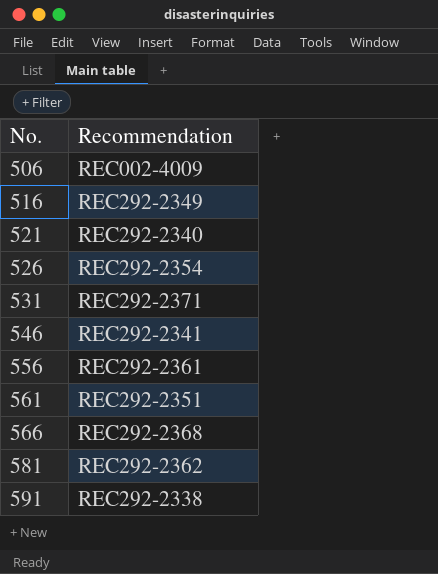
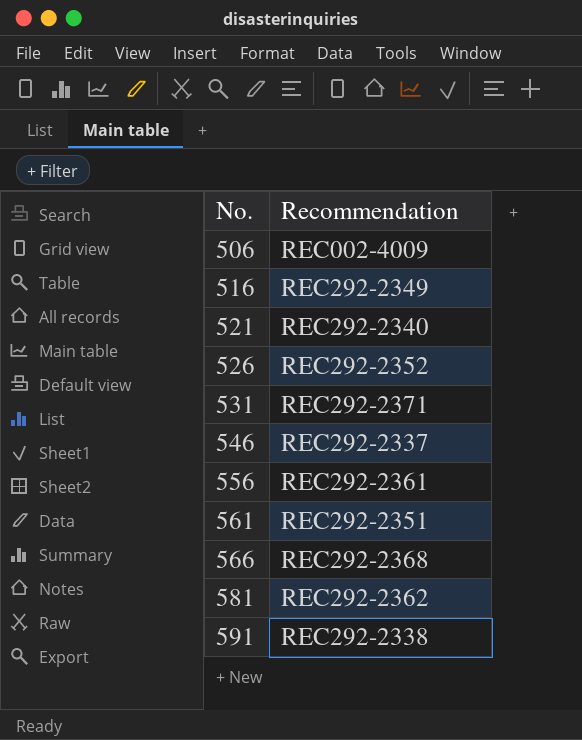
526 | Recommendation: REC292-2354 -> REC292-2352
546 | Recommendation: REC292-2341 -> REC292-2337

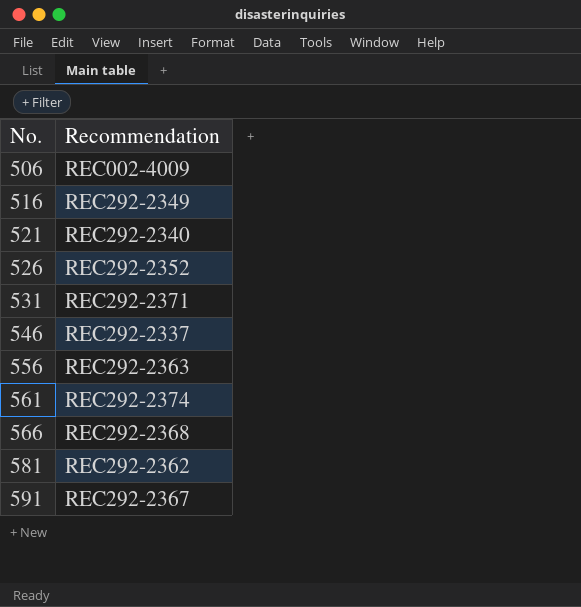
556 | Recommendation: REC292-2361 -> REC292-2363
561 | Recommendation: REC292-2351 -> REC292-2374
591 | Recommendation: REC292-2338 -> REC292-2367

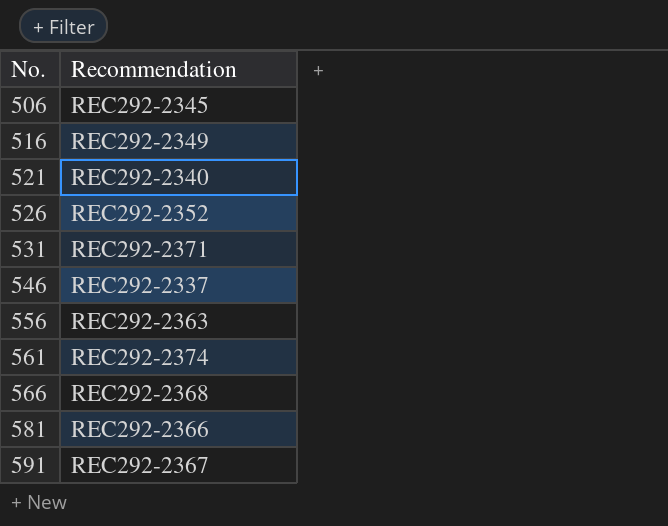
506 | Recommendation: REC002-4009 -> REC292-2345
581 | Recommendation: REC292-2362 -> REC292-2366

